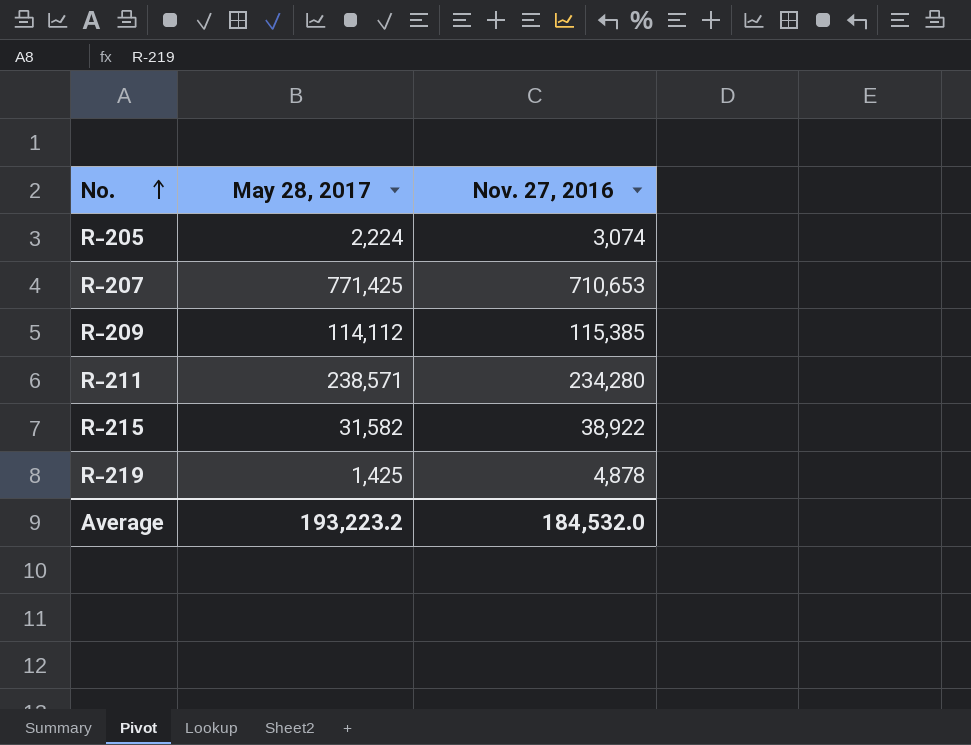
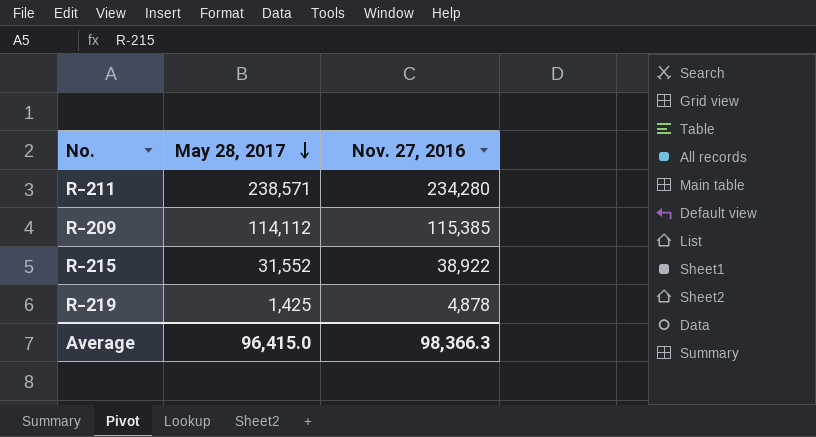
row order: No. ascending -> May 28, 2017 descending
row R-205: 2,224 | 3,074 -> none
row R-207: 771,425 | 710,653 -> none
R-215 | May 28, 2017: 31,582 -> 31,552
Average | May 28, 2017: 193,223.2 -> 96,415.0
Average | Nov. 27, 2016: 184,532.0 -> 98,366.3

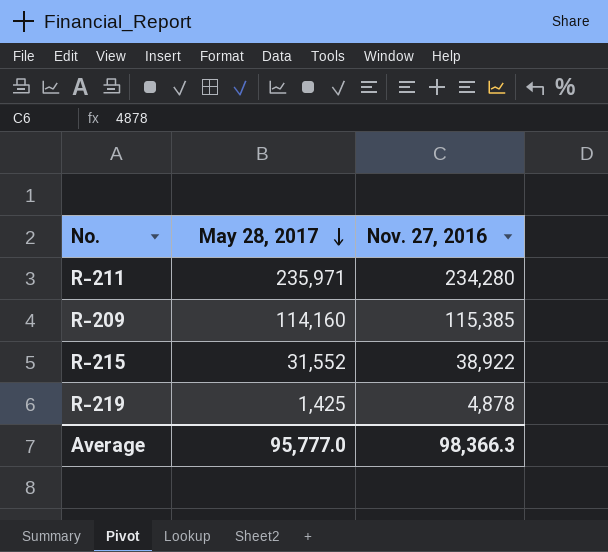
R-211 | May 28, 2017: 238,571 -> 235,971
R-209 | May 28, 2017: 114,112 -> 114,160
Average | May 28, 2017: 96,415.0 -> 95,777.0

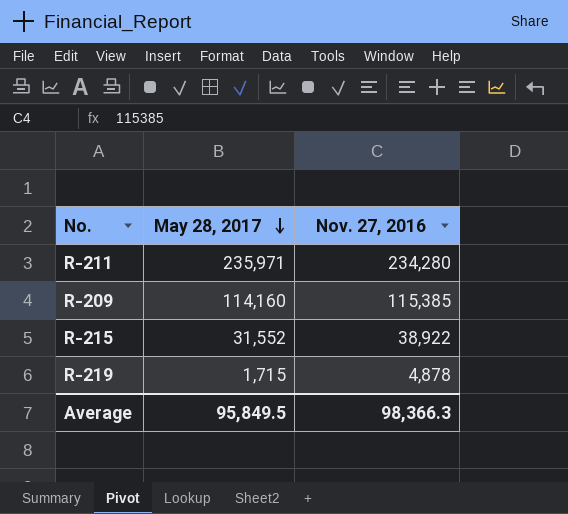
R-219 | May 28, 2017: 1,425 -> 1,715
Average | May 28, 2017: 95,777.0 -> 95,849.5

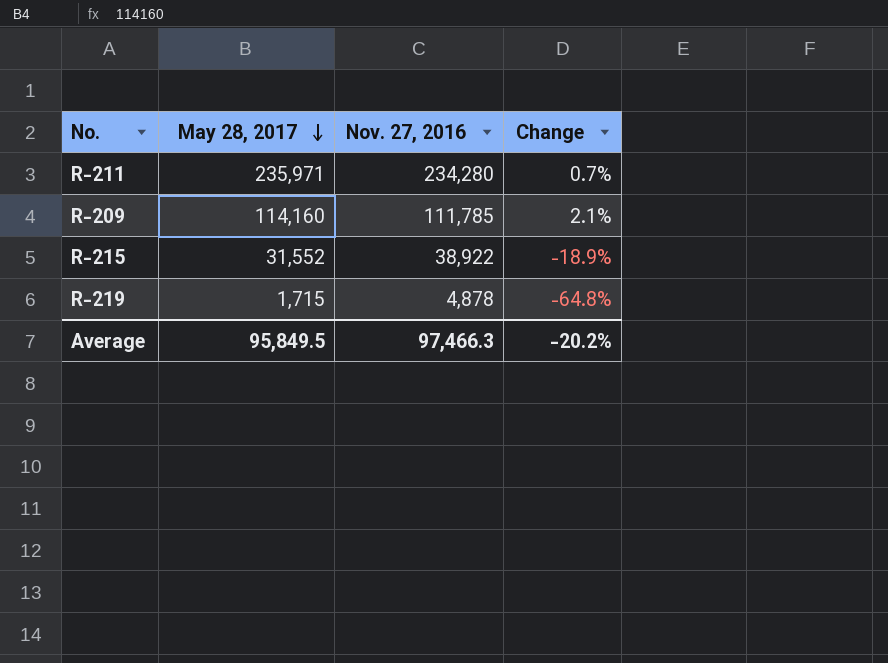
column Change | formula: none -> ([May 28, 2017] - [Nov. 27, 2016]) / [Nov. 27, 2016]
R-209 | Nov. 27, 2016: 115,385 -> 111,785
Average | Nov. 27, 2016: 98,366.3 -> 97,466.3

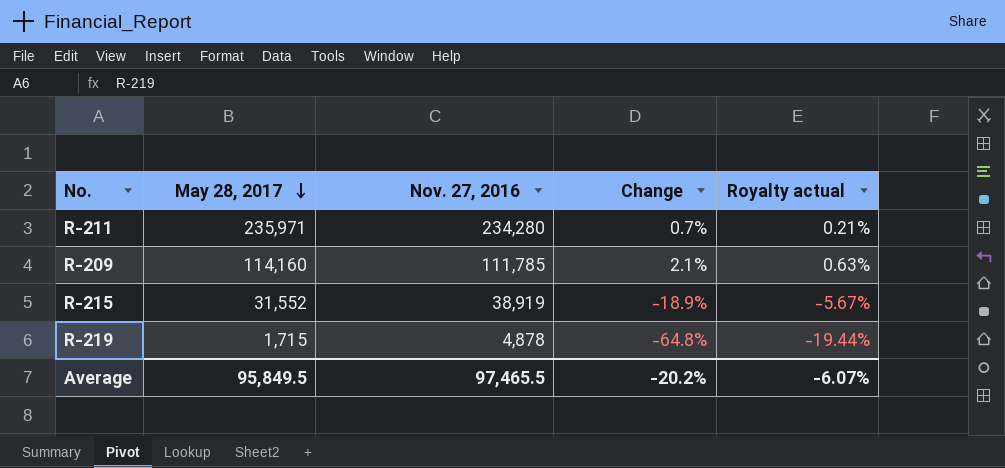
column Royalty actual | formula: none -> [Change] * 0.3
R-215 | Nov. 27, 2016: 38,922 -> 38,919
Average | Nov. 27, 2016: 97,466.3 -> 97,465.5

